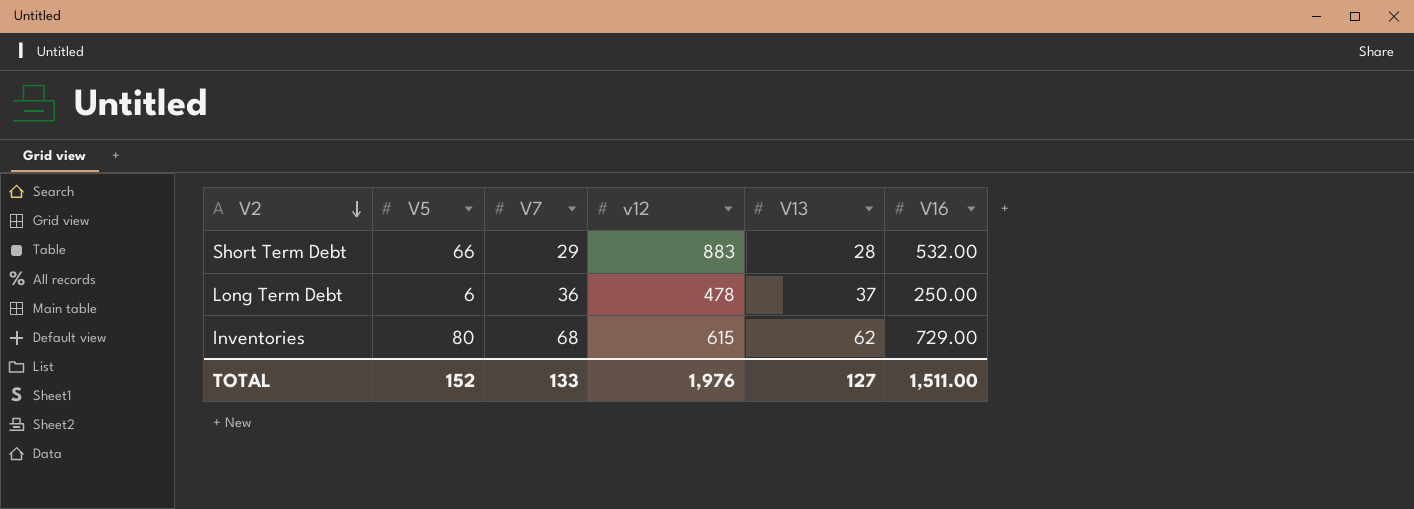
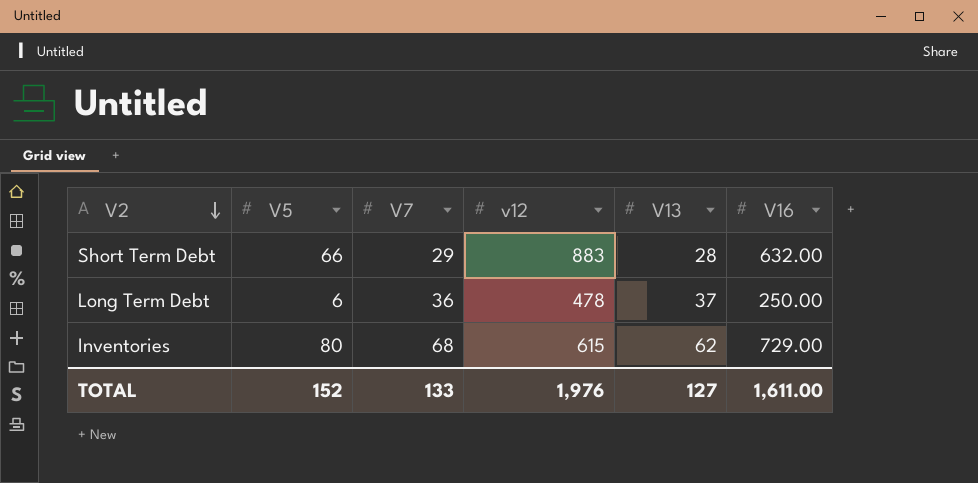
Short Term Debt | V16: 532.00 -> 632.00
TOTAL | V16: 1,511.00 -> 1,611.00

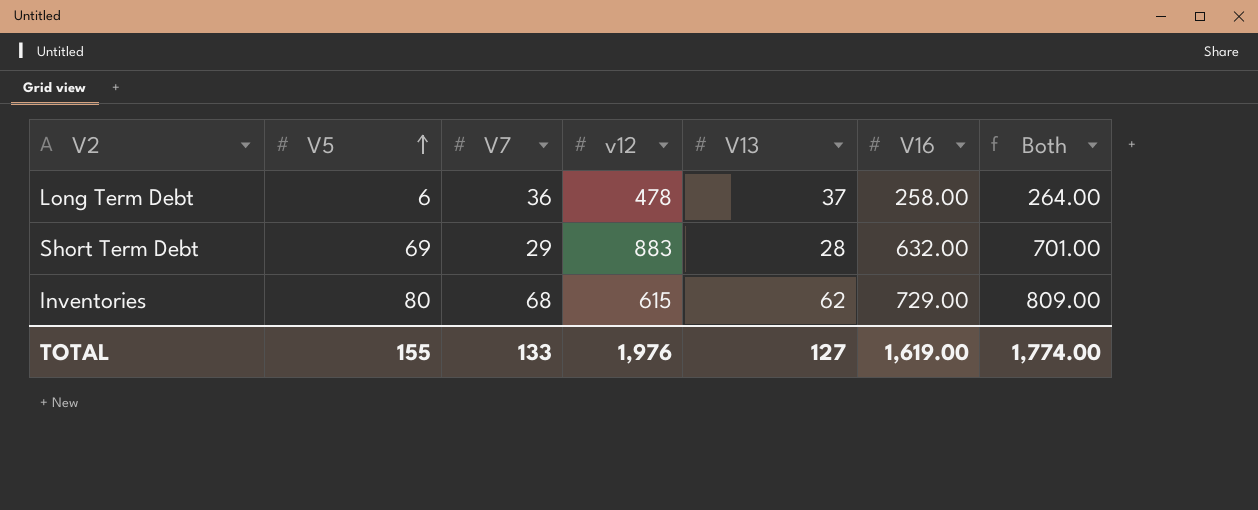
row order: V2 descending -> V5 ascending
column Both | formula: none -> [V5] + [V16]
Long Term Debt | V16: 250.00 -> 258.00
Short Term Debt | V5: 66 -> 69
TOTAL | V5: 152 -> 155
TOTAL | V16: 1,611.00 -> 1,619.00

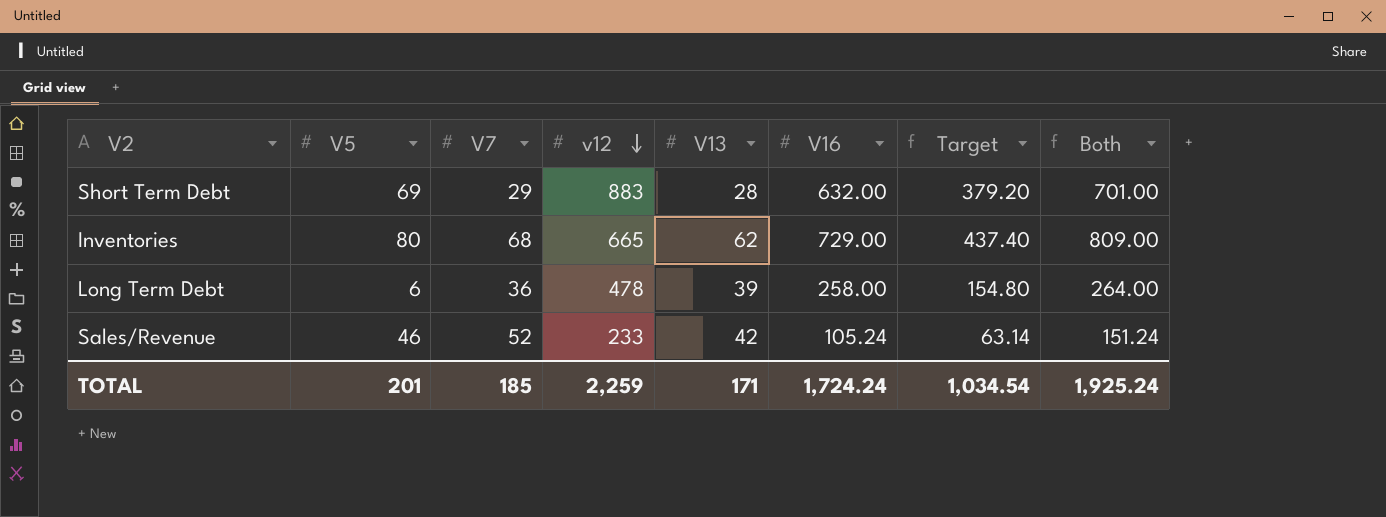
row order: V5 ascending -> v12 descending
column Target | formula: none -> [V16] * 0.6
Inventories | v12: 615 -> 665
Long Term Debt | V13: 37 -> 39
row Sales/Revenue: none -> 46 | 52 | 233 | 42 | 105.24 | 63.14 | 151.24
TOTAL | V5: 155 -> 201
TOTAL | V7: 133 -> 185
TOTAL | v12: 1,976 -> 2,259
TOTAL | V13: 127 -> 171
TOTAL | V16: 1,619.00 -> 1,724.24
TOTAL | Both: 1,774.00 -> 1,925.24

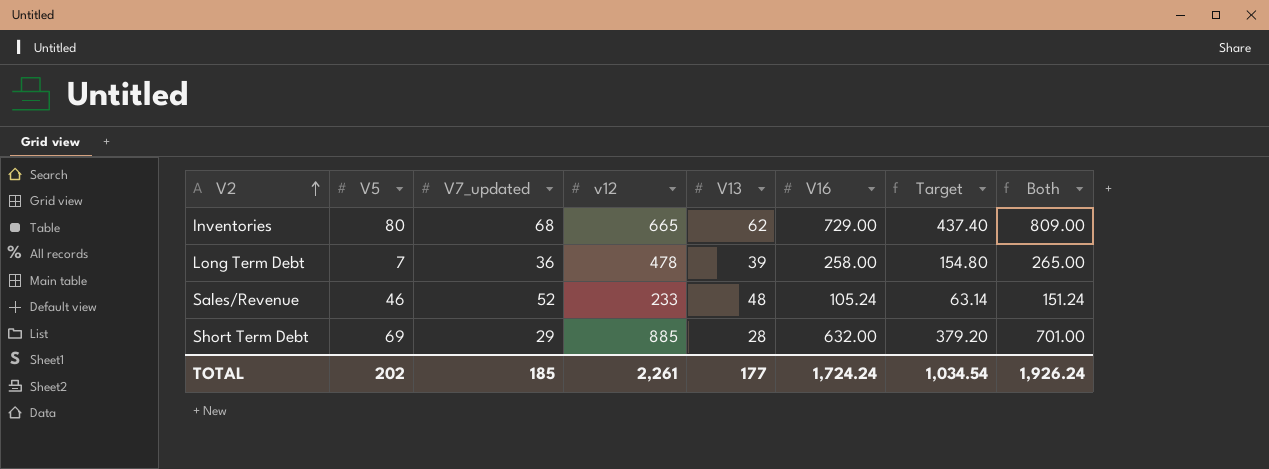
row order: v12 descending -> V2 ascending
column name: V7 -> V7_updated
Long Term Debt | V5: 6 -> 7
Long Term Debt | Both: 264.00 -> 265.00
Sales/Revenue | V13: 42 -> 48
Short Term Debt | v12: 883 -> 885
TOTAL | V5: 201 -> 202
TOTAL | v12: 2,259 -> 2,261
TOTAL | V13: 171 -> 177
TOTAL | Both: 1,925.24 -> 1,926.24

